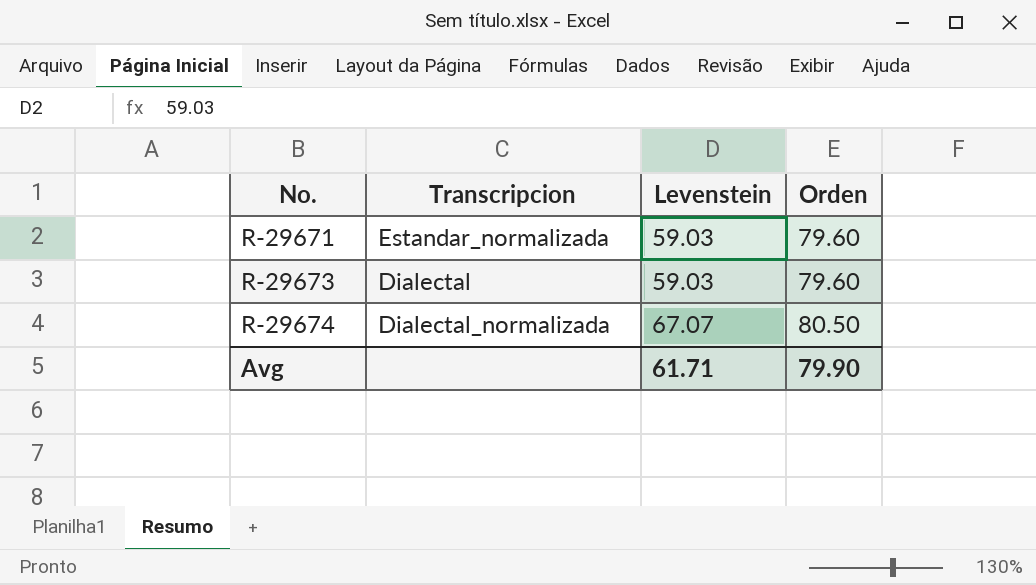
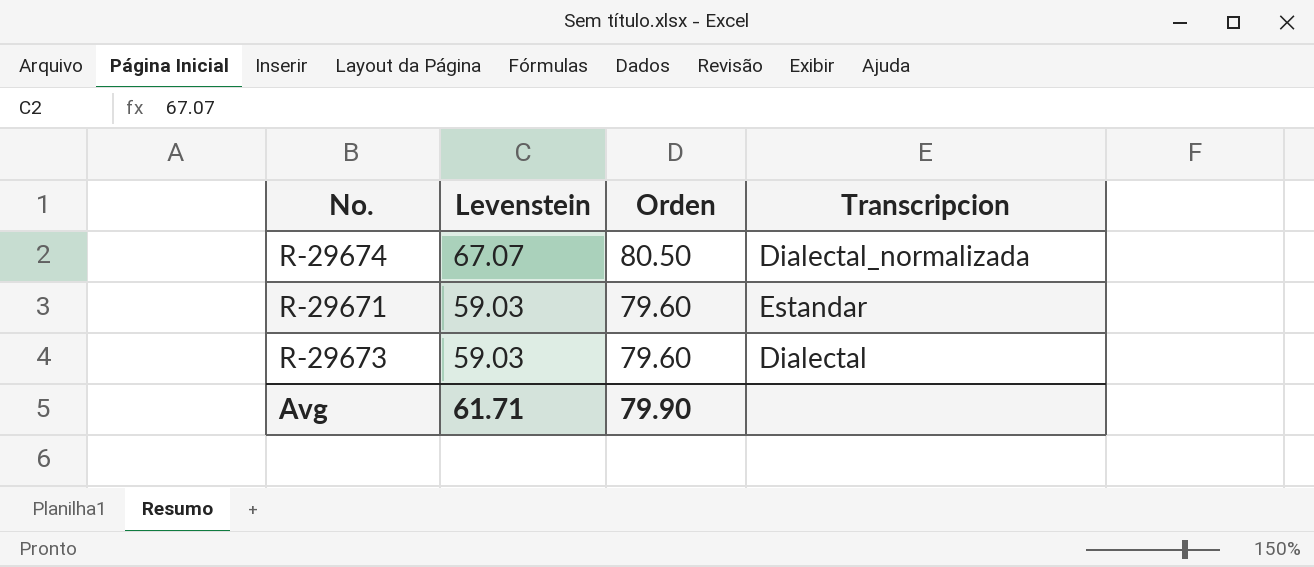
row order: No. ascending -> Levenstein descending
column Transcripcion | position: 2 -> 4
R-29671 | Transcripcion: Estandar_normalizada -> Estandar

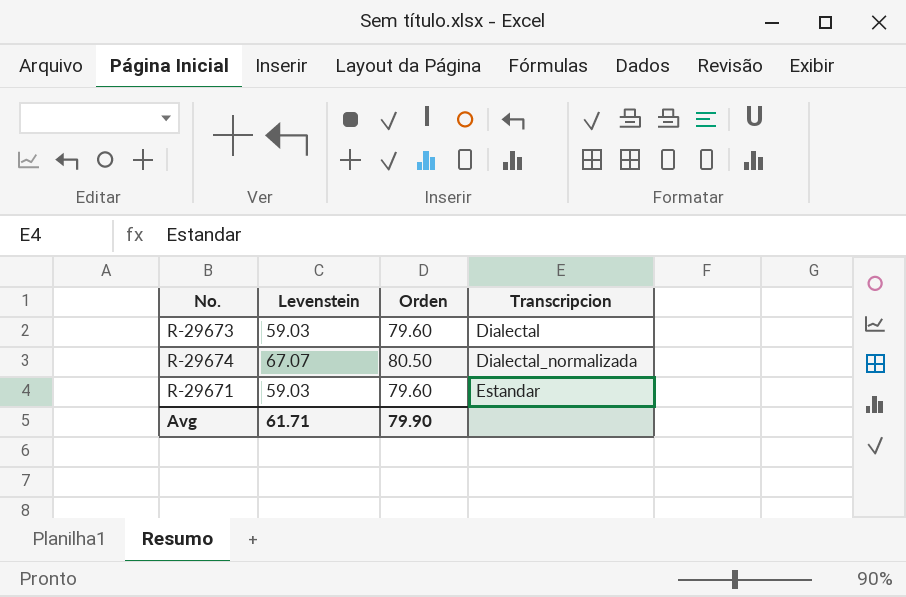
row order: Levenstein descending -> Transcripcion ascending

